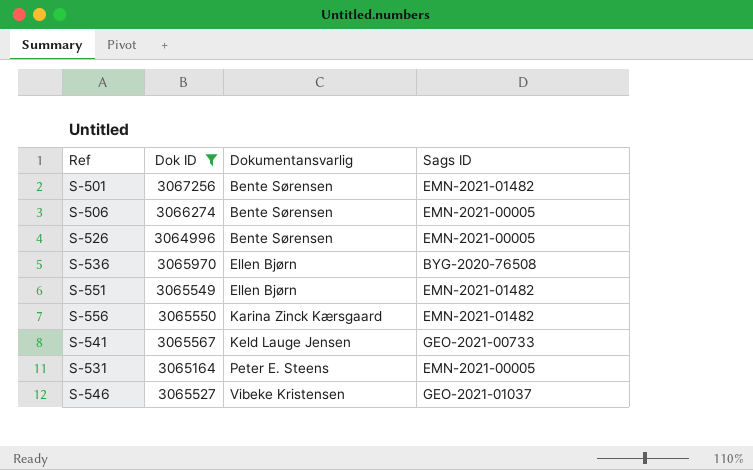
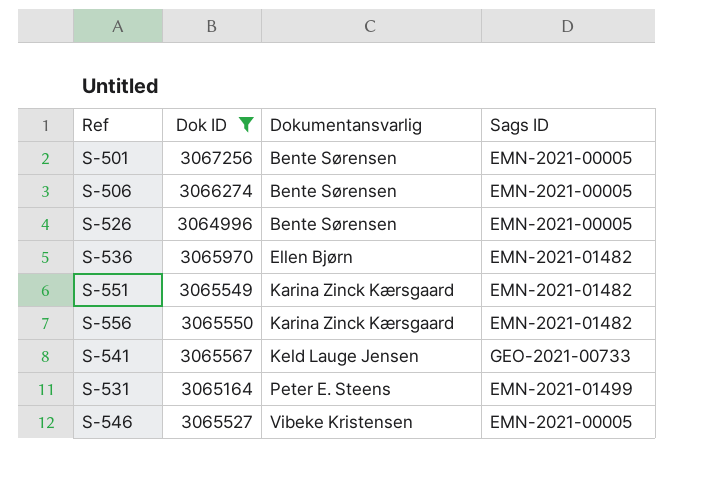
S-501 | Sags ID: EMN-2021-01482 -> EMN-2021-00005
S-536 | Sags ID: BYG-2020-76508 -> EMN-2021-01482
S-551 | Dokumentansvarlig: Ellen Bjørn -> Karina Zinck Kærsgaard
S-531 | Sags ID: EMN-2021-00005 -> EMN-2021-01499
S-546 | Sags ID: GEO-2021-01037 -> EMN-2021-00005

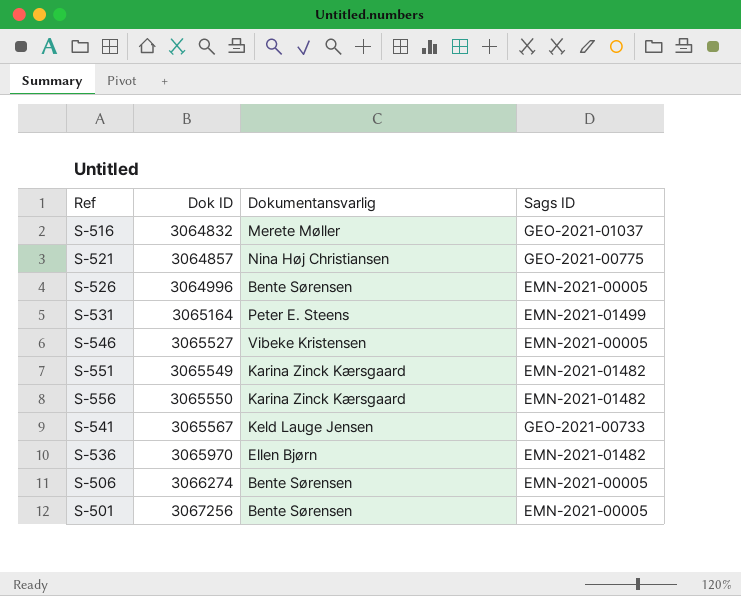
filter: Dok ID >= 3064996 -> none
row order: Dokumentansvarlig ascending -> Dok ID ascending

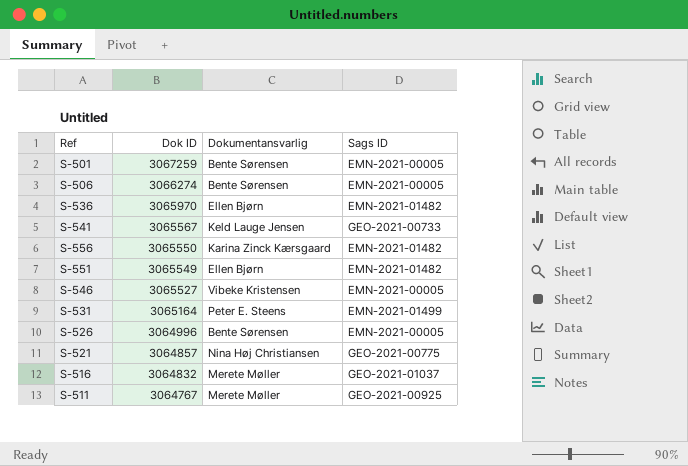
row order: Dok ID ascending -> Dok ID descending
S-501 | Dok ID: 3067256 -> 3067259
S-551 | Dokumentansvarlig: Karina Zinck Kærsgaard -> Ellen Bjørn
row S-511: none -> 3064767 | Merete Møller | GEO-2021-00925

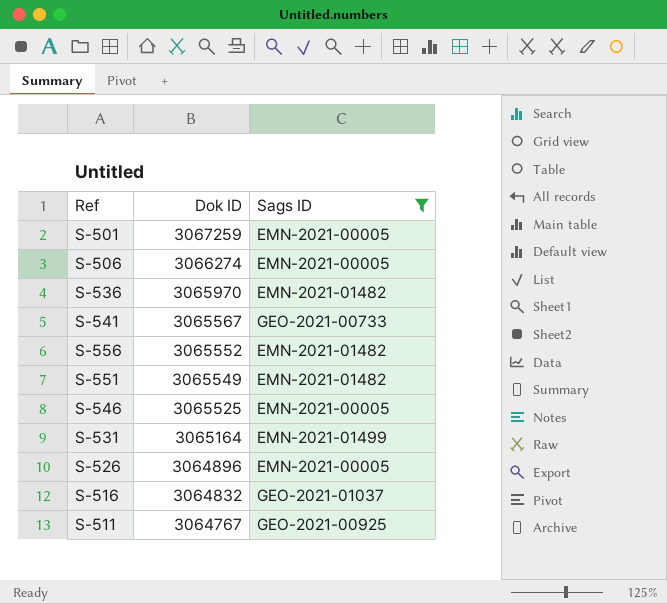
filter: none -> Sags ID != GEO-2021-00775
column Dokumentansvarlig | position: 3 -> none
S-556 | Dok ID: 3065550 -> 3065552
S-546 | Dok ID: 3065527 -> 3065525
S-526 | Dok ID: 3064996 -> 3064896

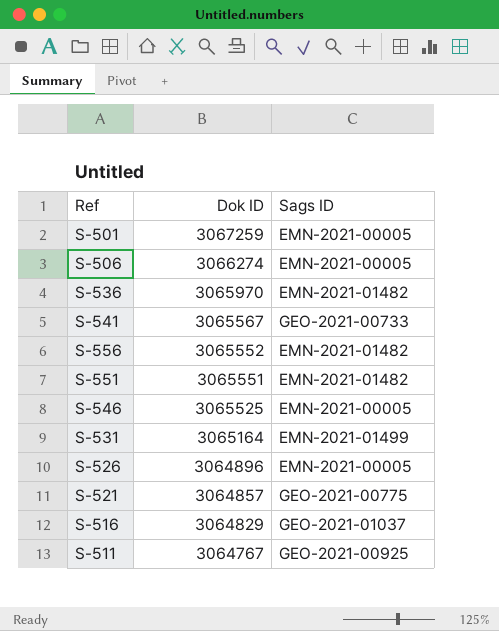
filter: Sags ID != GEO-2021-00775 -> none
S-551 | Dok ID: 3065549 -> 3065551
S-516 | Dok ID: 3064832 -> 3064829

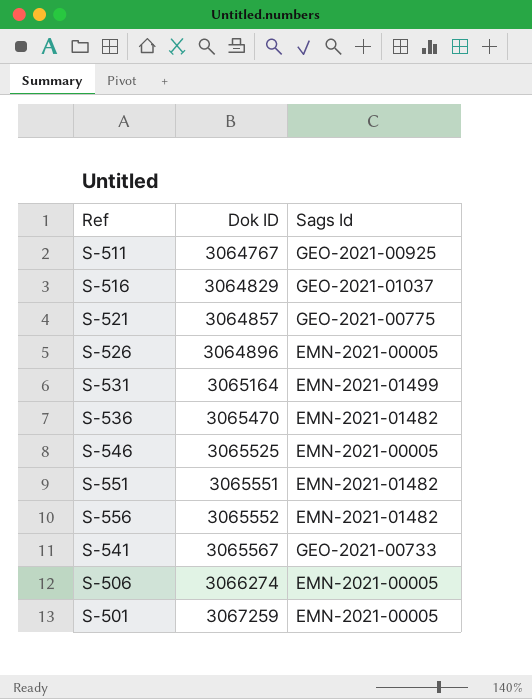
row order: Dok ID descending -> Dok ID ascending
column name: Sags ID -> Sags Id
S-536 | Dok ID: 3065970 -> 3065470

